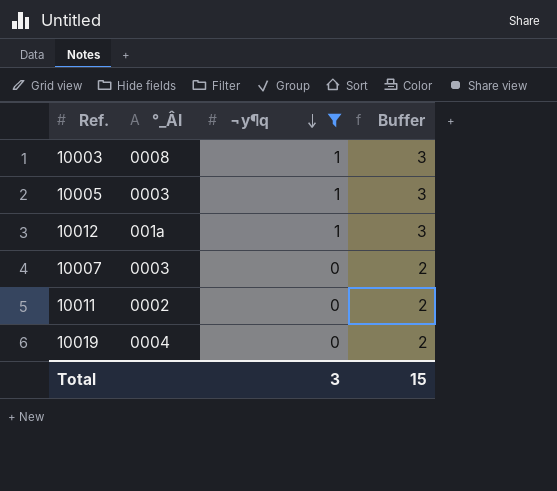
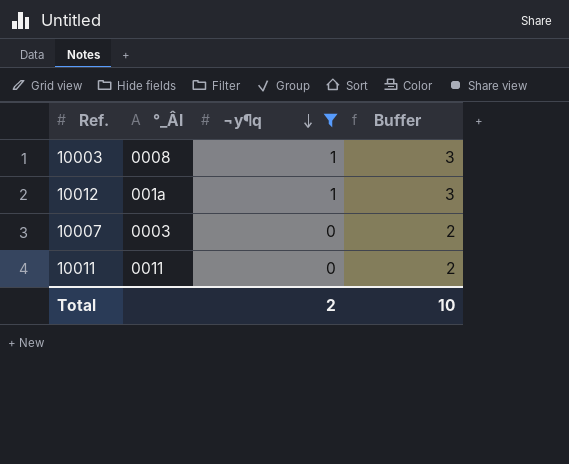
row 10005: 0003 | 1 | 3 -> none
row 10019: 0004 | 0 | 2 -> none
10011 | °_ÂI: 0002 -> 0011
Total | ¬y¶q: 3 -> 2
Total | Buffer: 15 -> 10

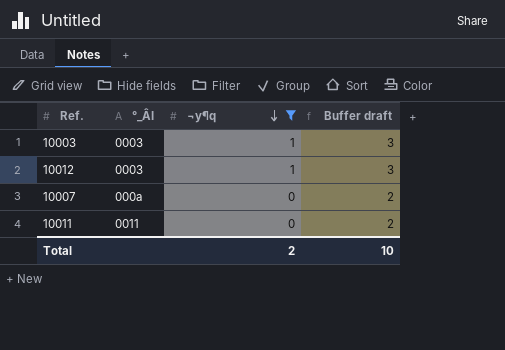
column name: Buffer -> Buffer draft
10003 | °_ÂI: 0008 -> 0003
10012 | °_ÂI: 001a -> 0003
10007 | °_ÂI: 0003 -> 000a

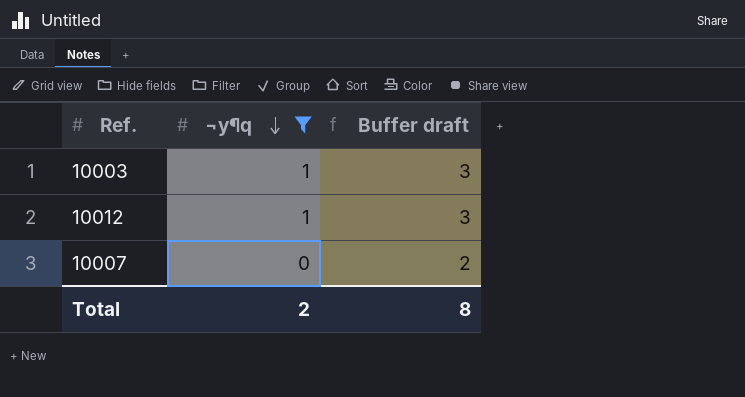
column °_ÂI | position: 2 -> none
row 10011: 0011 | 0 | 2 -> none
Total | Buffer draft: 10 -> 8

